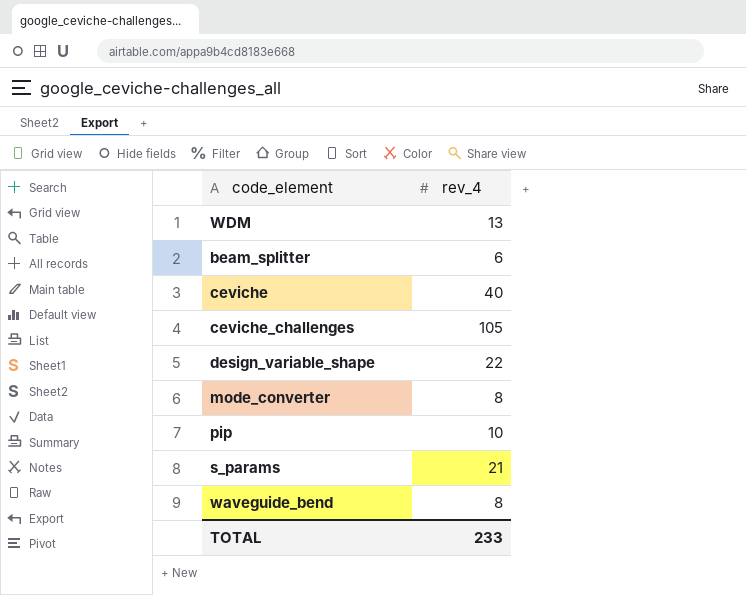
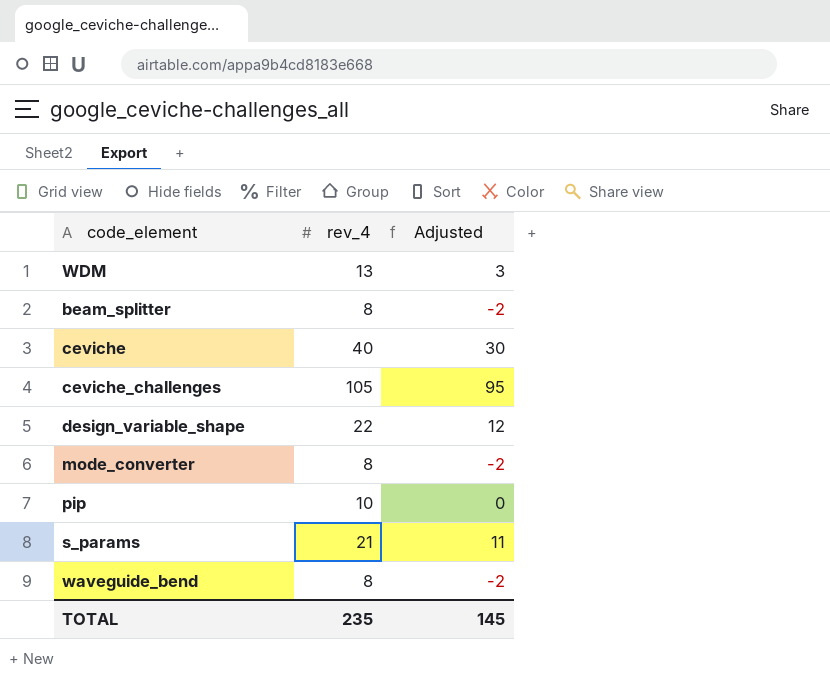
column Adjusted | formula: none -> [rev_4] - 10
beam_splitter | rev_4: 6 -> 8
TOTAL | rev_4: 233 -> 235

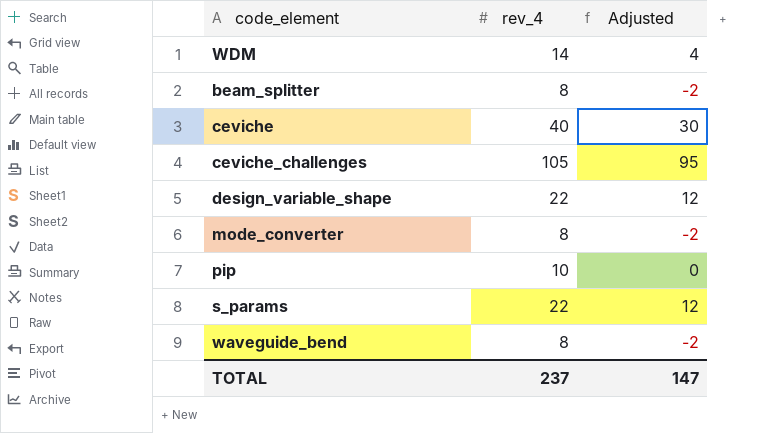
WDM | rev_4: 13 -> 14
WDM | Adjusted: 3 -> 4
s_params | rev_4: 21 -> 22
s_params | Adjusted: 11 -> 12
TOTAL | rev_4: 235 -> 237
TOTAL | Adjusted: 145 -> 147

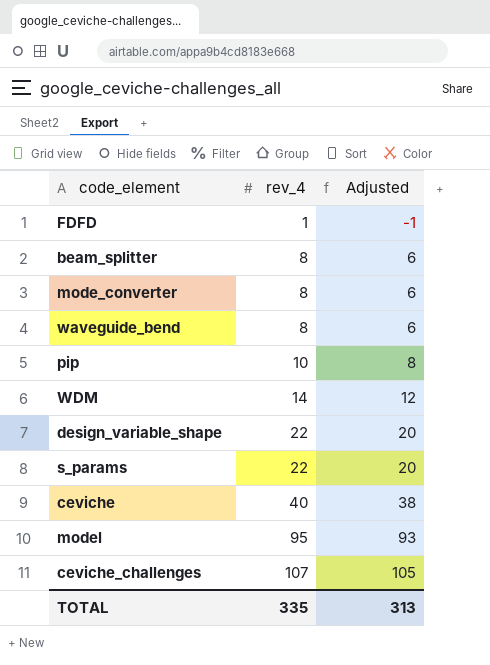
row order: none -> rev_4 ascending
column Adjusted | formula: [rev_4] - 10 -> [rev_4] - 2
row FDFD: none -> 1 | -1
row model: none -> 95 | 93
ceviche_challenges | rev_4: 105 -> 107
TOTAL | rev_4: 237 -> 335
TOTAL | Adjusted: 147 -> 313

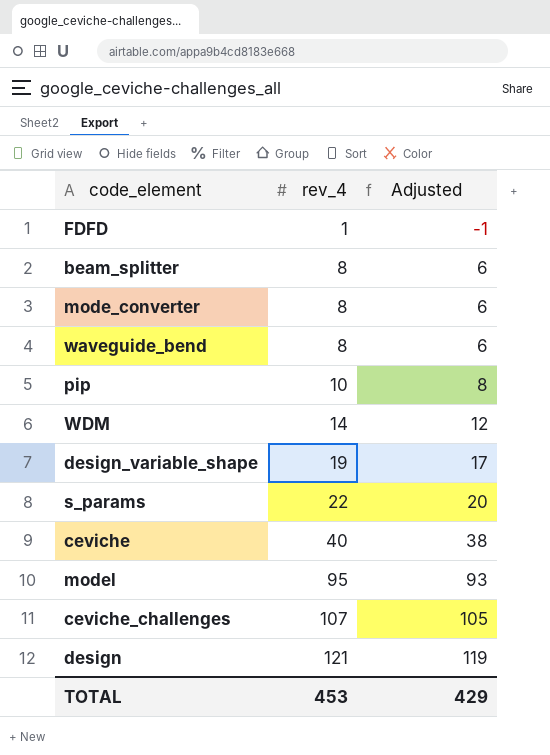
design_variable_shape | rev_4: 22 -> 19
design_variable_shape | Adjusted: 20 -> 17
row design: none -> 121 | 119
TOTAL | rev_4: 335 -> 453
TOTAL | Adjusted: 313 -> 429

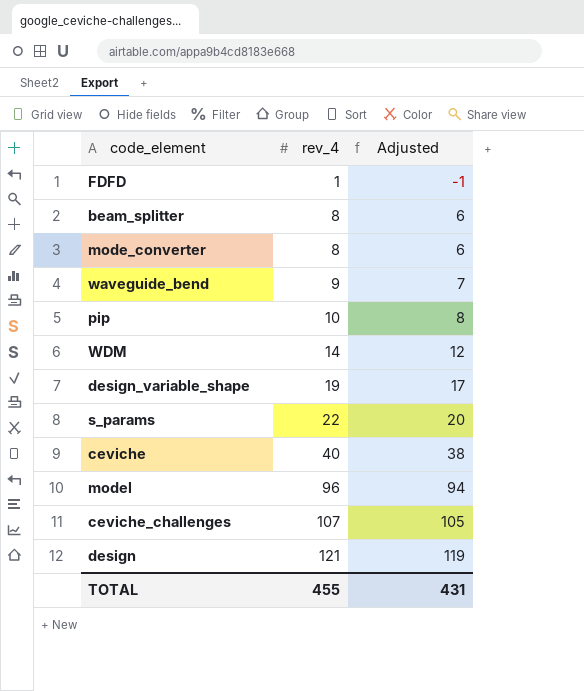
waveguide_bend | rev_4: 8 -> 9
waveguide_bend | Adjusted: 6 -> 7
model | rev_4: 95 -> 96
model | Adjusted: 93 -> 94
TOTAL | rev_4: 453 -> 455
TOTAL | Adjusted: 429 -> 431

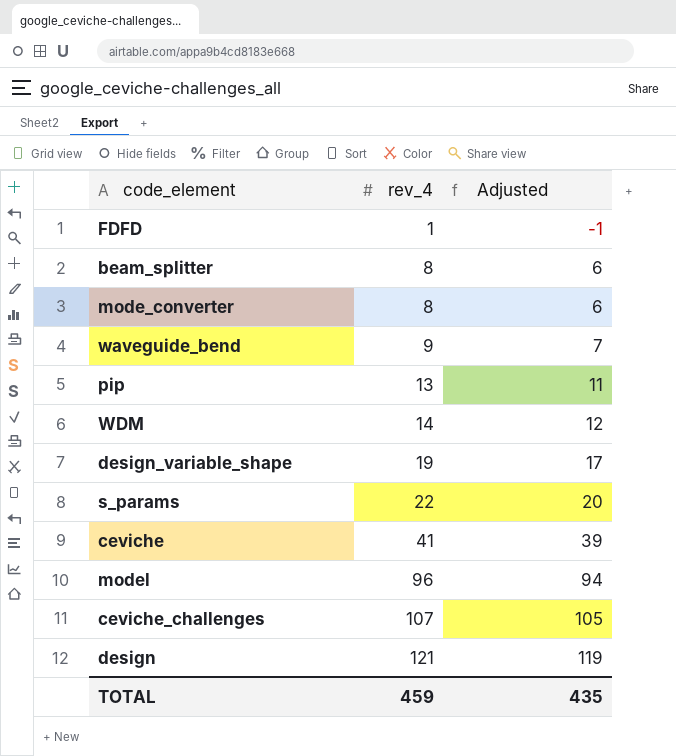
pip | rev_4: 10 -> 13
pip | Adjusted: 8 -> 11
ceviche | rev_4: 40 -> 41
ceviche | Adjusted: 38 -> 39
TOTAL | rev_4: 455 -> 459
TOTAL | Adjusted: 431 -> 435

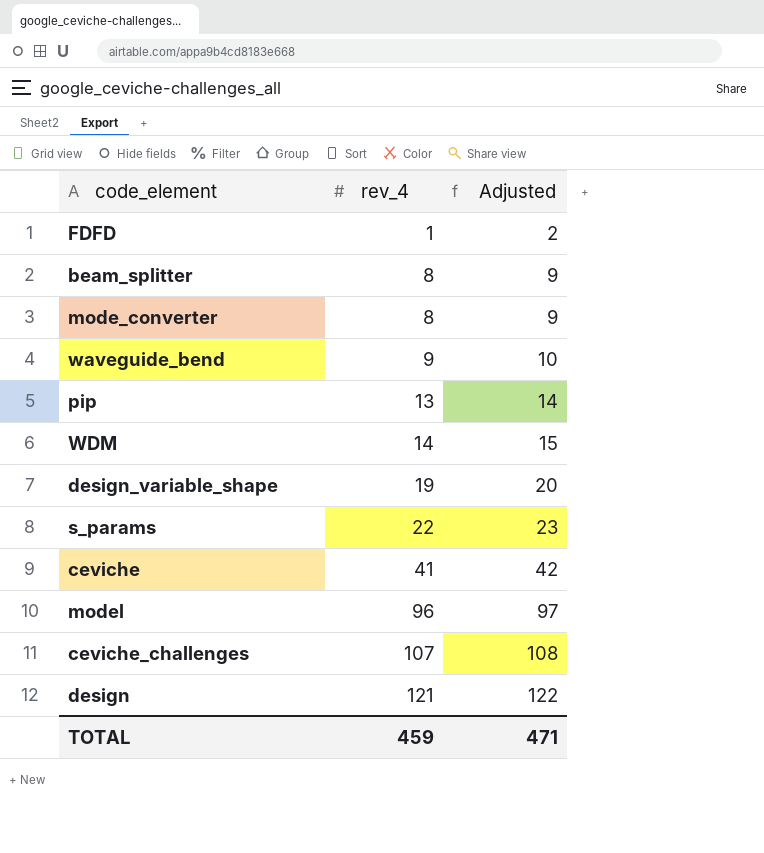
column Adjusted | formula: [rev_4] - 2 -> [rev_4] + 1
TOTAL | Adjusted: 435 -> 471

